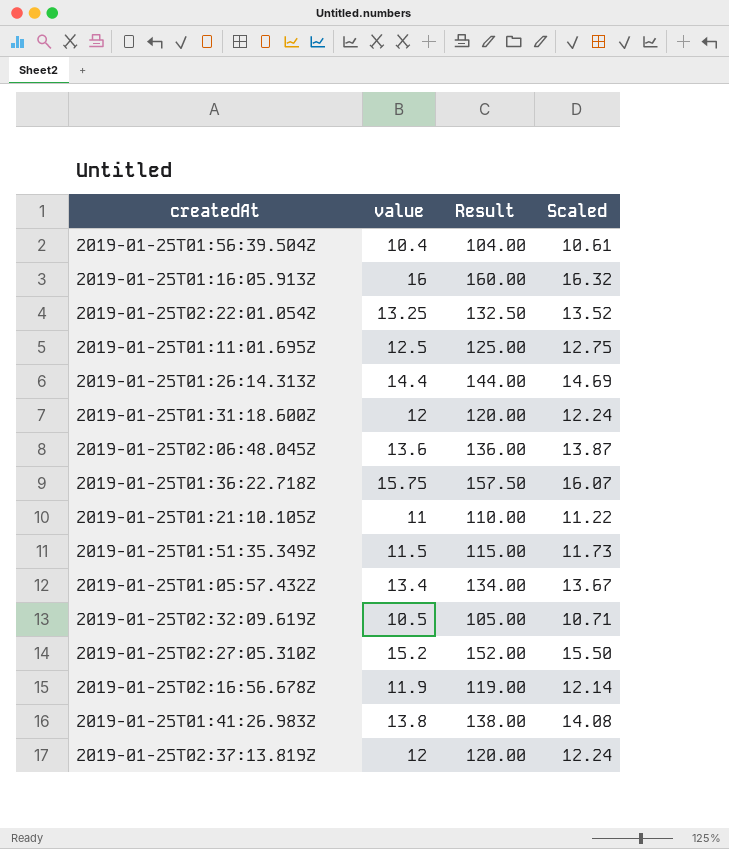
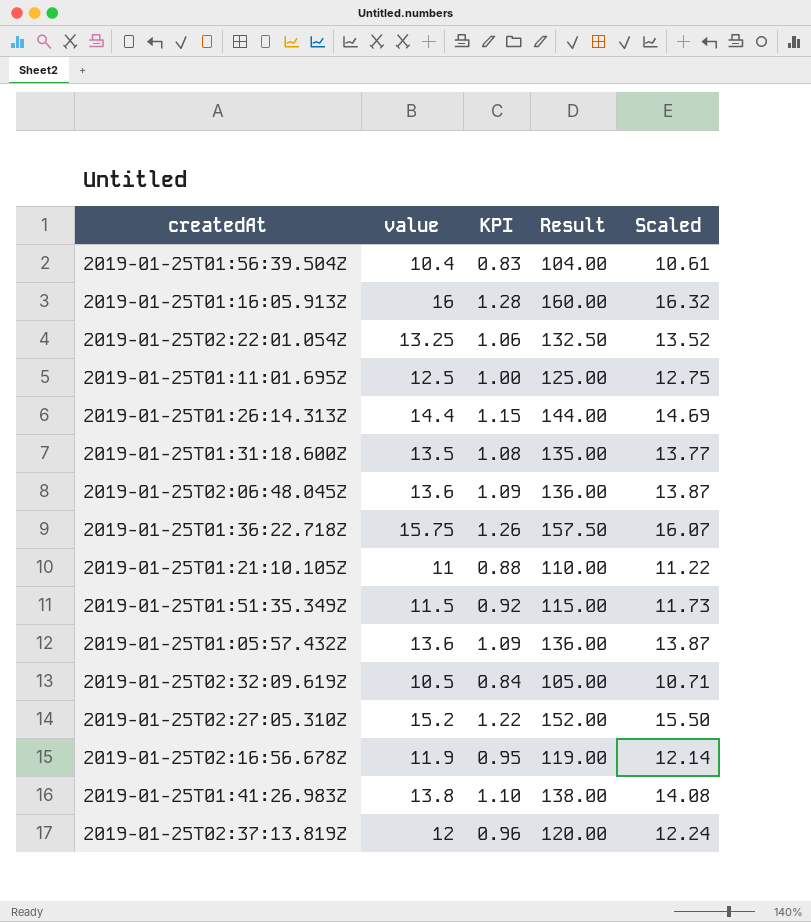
column KPI | formula: none -> [value] * 0.08
2019-01-25T01:31:18.600Z | value: 12 -> 13.5
2019-01-25T01:31:18.600Z | Result: 120.00 -> 135.00
2019-01-25T01:31:18.600Z | Scaled: 12.24 -> 13.77
2019-01-25T01:05:57.432Z | value: 13.4 -> 13.6
2019-01-25T01:05:57.432Z | Result: 134.00 -> 136.00
2019-01-25T01:05:57.432Z | Scaled: 13.67 -> 13.87

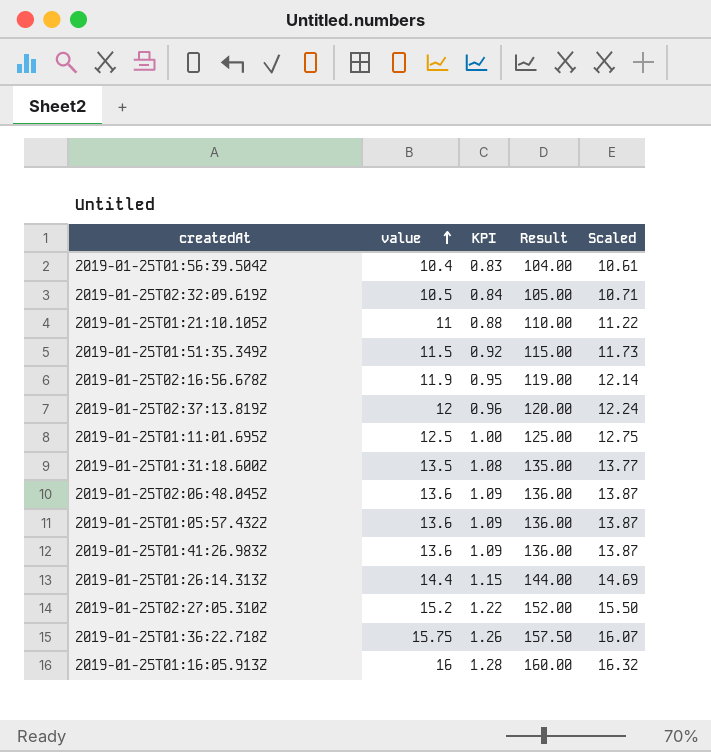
row order: none -> value ascending
row 2019-01-25T02:22:01.054Z: 13.25 | 1.06 | 132.50 | 13.52 -> none
2019-01-25T01:41:26.983Z | value: 13.8 -> 13.6
2019-01-25T01:41:26.983Z | KPI: 1.10 -> 1.09
2019-01-25T01:41:26.983Z | Result: 138.00 -> 136.00
2019-01-25T01:41:26.983Z | Scaled: 14.08 -> 13.87

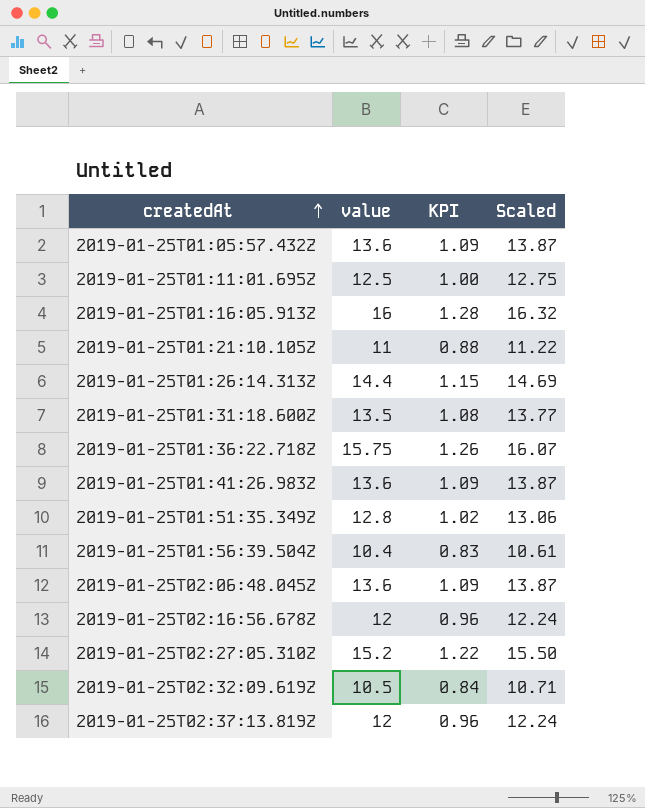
row order: value ascending -> createdAt ascending
column Result | formula: [value] * 10 -> none
2019-01-25T01:51:35.349Z | value: 11.5 -> 12.8
2019-01-25T01:51:35.349Z | KPI: 0.92 -> 1.02
2019-01-25T01:51:35.349Z | Scaled: 11.73 -> 13.06
2019-01-25T02:16:56.678Z | value: 11.9 -> 12
2019-01-25T02:16:56.678Z | KPI: 0.95 -> 0.96
2019-01-25T02:16:56.678Z | Scaled: 12.14 -> 12.24

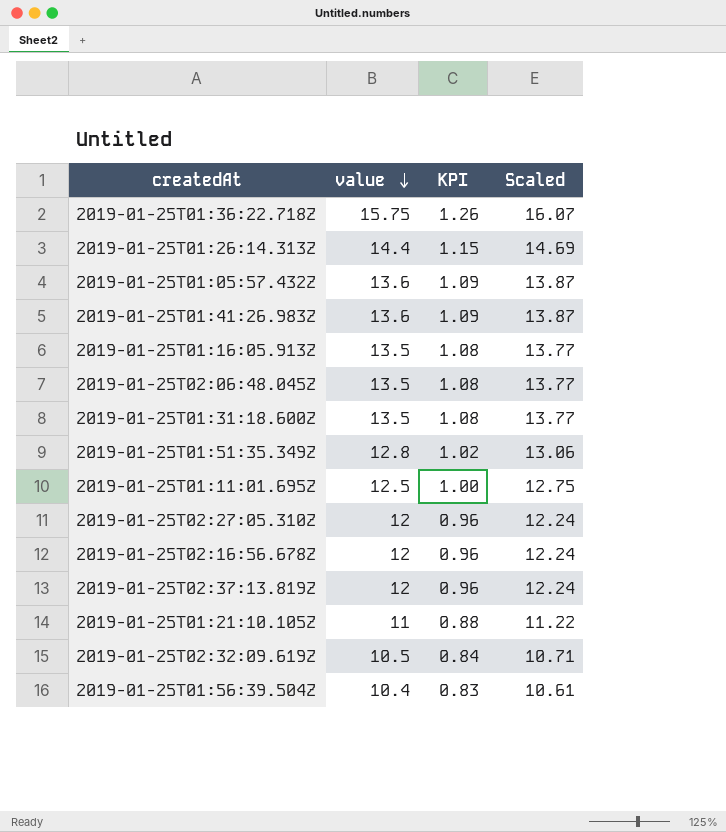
row order: createdAt ascending -> value descending
2019-01-25T01:16:05.913Z | value: 16 -> 13.5
2019-01-25T01:16:05.913Z | KPI: 1.28 -> 1.08
2019-01-25T01:16:05.913Z | Scaled: 16.32 -> 13.77
2019-01-25T02:06:48.045Z | value: 13.6 -> 13.5
2019-01-25T02:06:48.045Z | KPI: 1.09 -> 1.08
2019-01-25T02:06:48.045Z | Scaled: 13.87 -> 13.77
2019-01-25T02:27:05.310Z | value: 15.2 -> 12
2019-01-25T02:27:05.310Z | KPI: 1.22 -> 0.96
2019-01-25T02:27:05.310Z | Scaled: 15.50 -> 12.24

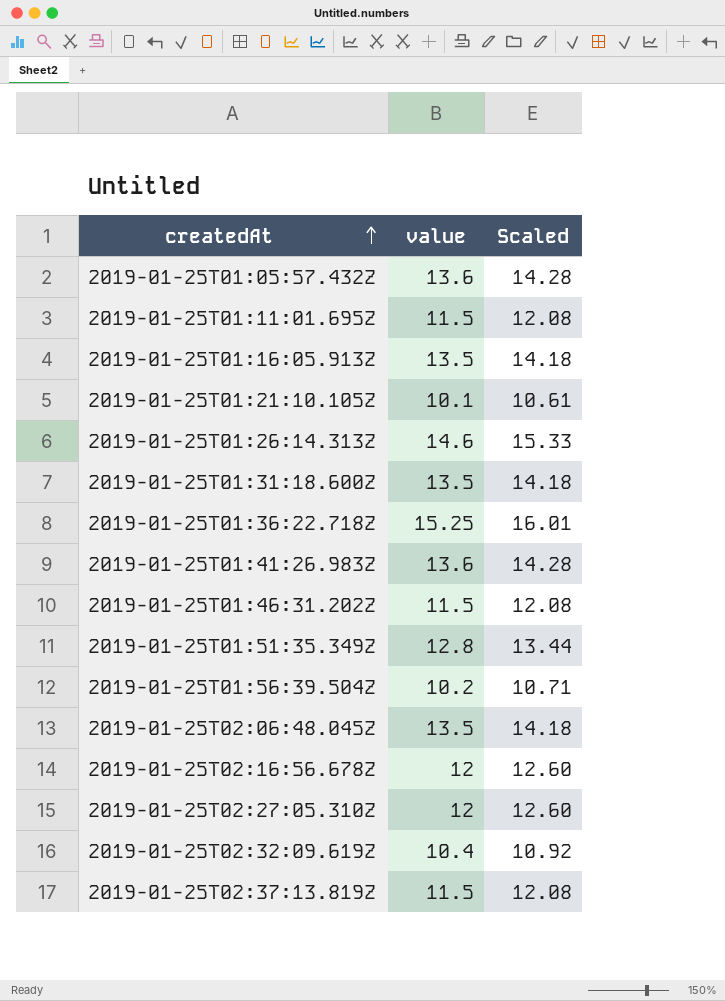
row order: value descending -> createdAt ascending
column KPI | formula: [value] * 0.08 -> none
column Scaled | formula: [value] * 1.02 -> [value] * 1.05
2019-01-25T01:11:01.695Z | value: 12.5 -> 11.5
2019-01-25T01:21:10.105Z | value: 11 -> 10.1
2019-01-25T01:26:14.313Z | value: 14.4 -> 14.6
2019-01-25T01:36:22.718Z | value: 15.75 -> 15.25
row 2019-01-25T01:46:31.202Z: none -> 11.5 | 12.08
2019-01-25T01:56:39.504Z | value: 10.4 -> 10.2
2019-01-25T02:32:09.619Z | value: 10.5 -> 10.4
2019-01-25T02:37:13.819Z | value: 12 -> 11.5

